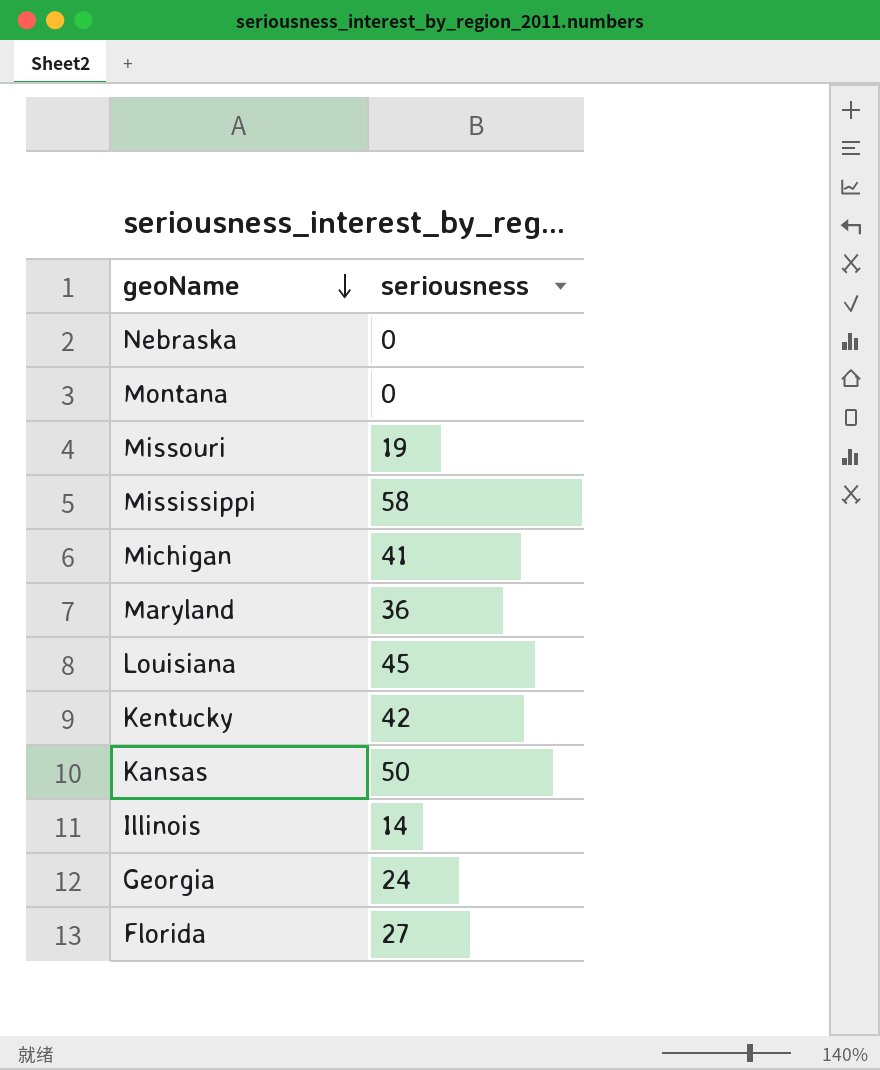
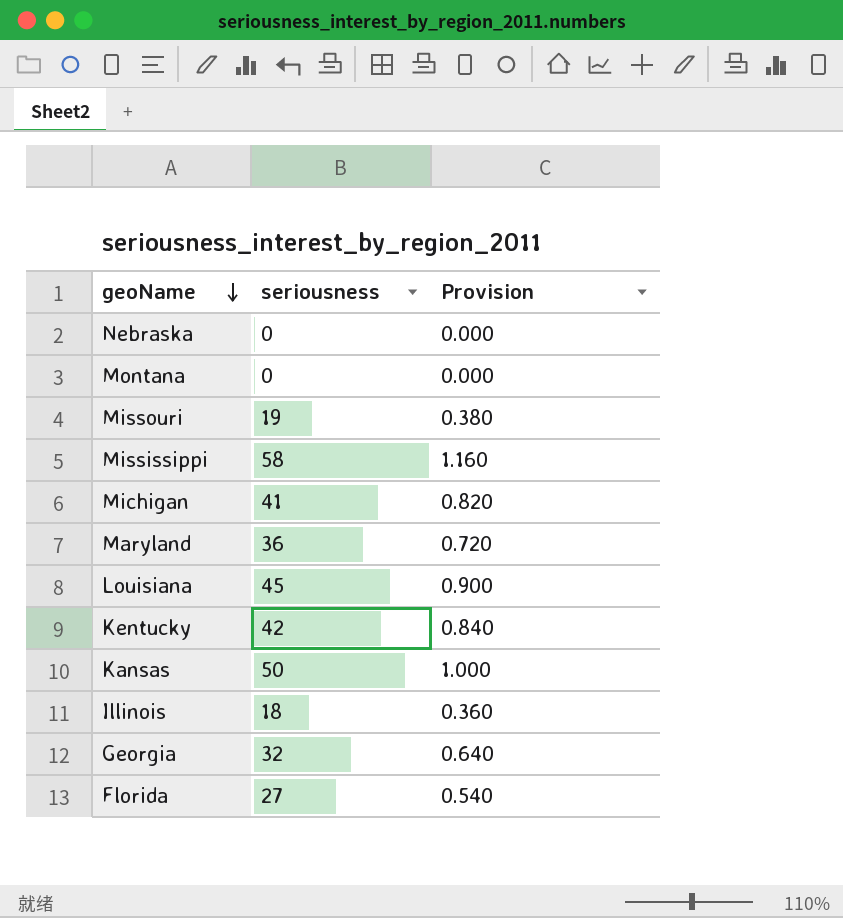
column Provision | formula: none -> [seriousness] * 0.02
Illinois | seriousness: 14 -> 18
Georgia | seriousness: 24 -> 32

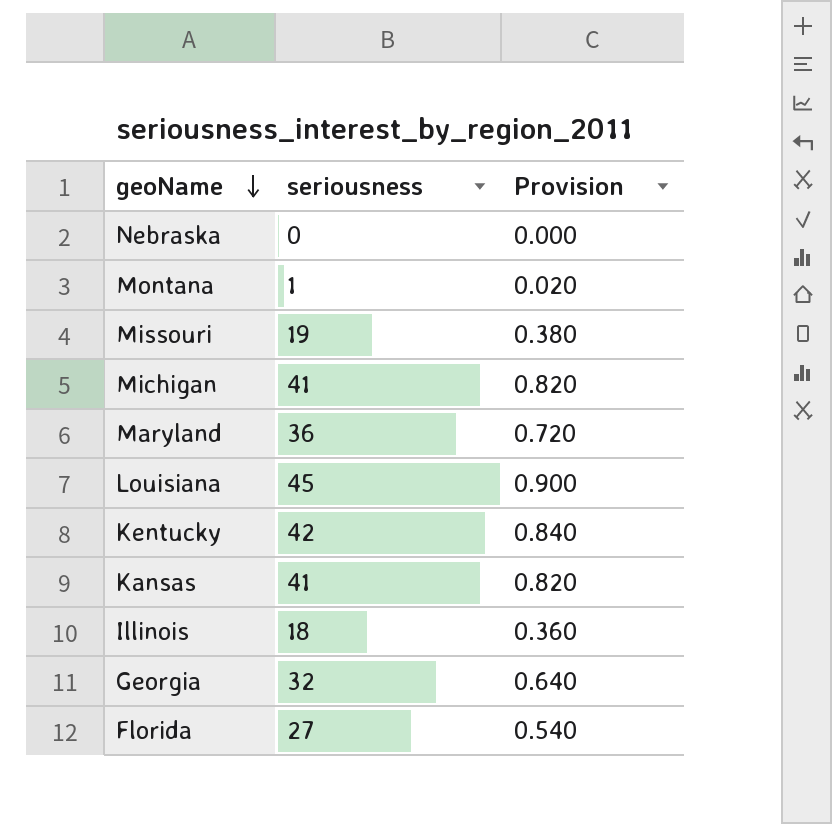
row Mississippi: 58 | 1.160 -> none
Montana | seriousness: 0 -> 1
Montana | Provision: 0.000 -> 0.020
Kansas | seriousness: 50 -> 41
Kansas | Provision: 1.000 -> 0.820

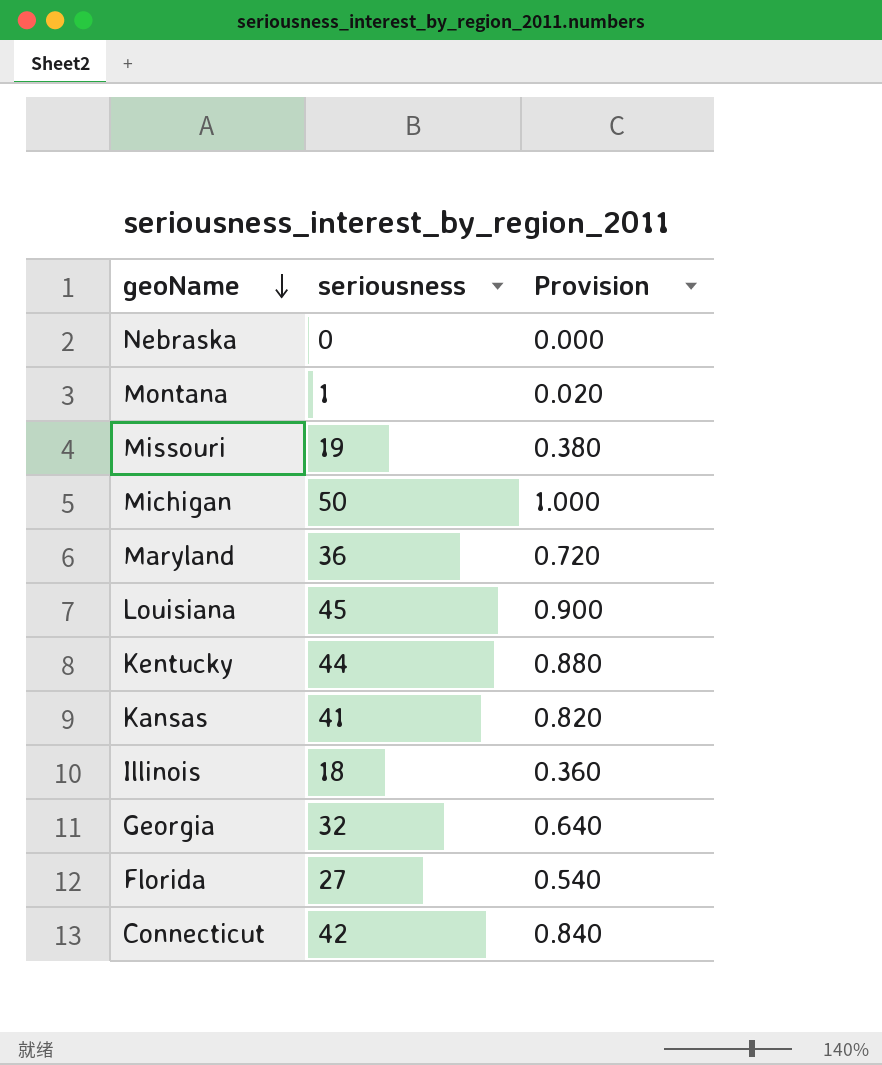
Michigan | seriousness: 41 -> 50
Michigan | Provision: 0.820 -> 1.000
Kentucky | seriousness: 42 -> 44
Kentucky | Provision: 0.840 -> 0.880
row Connecticut: none -> 42 | 0.840

